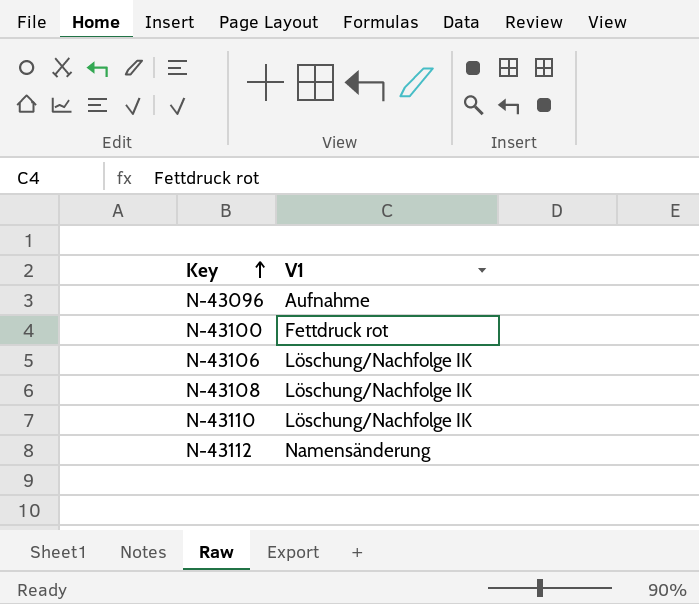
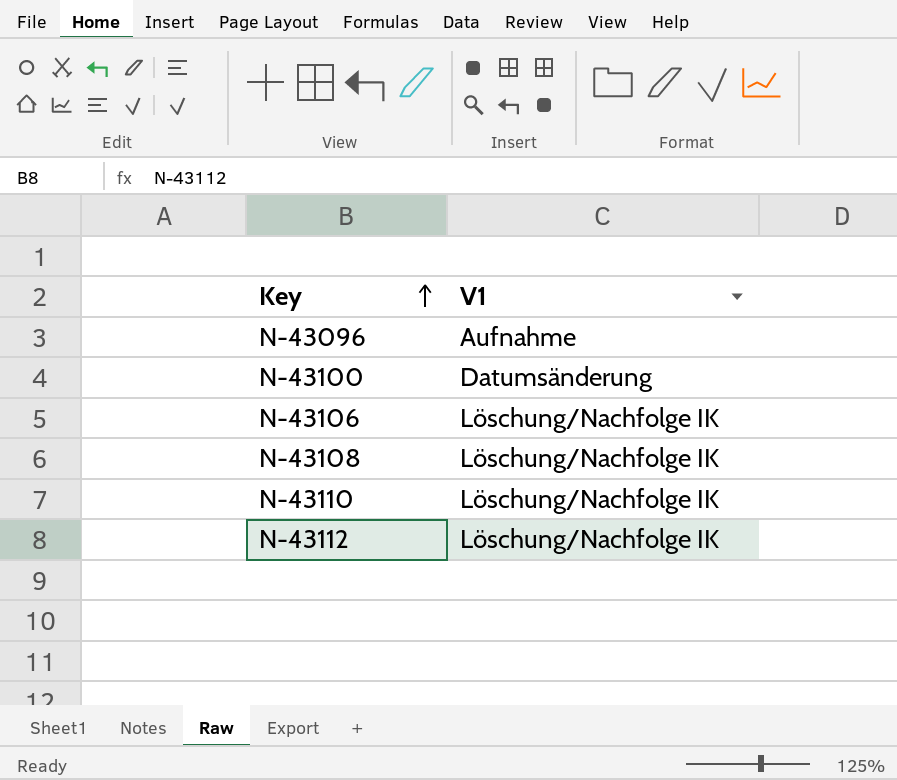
N-43100 | V1: Fettdruck rot -> Datumsänderung
N-43112 | V1: Namensänderung -> Löschung/Nachfolge IK

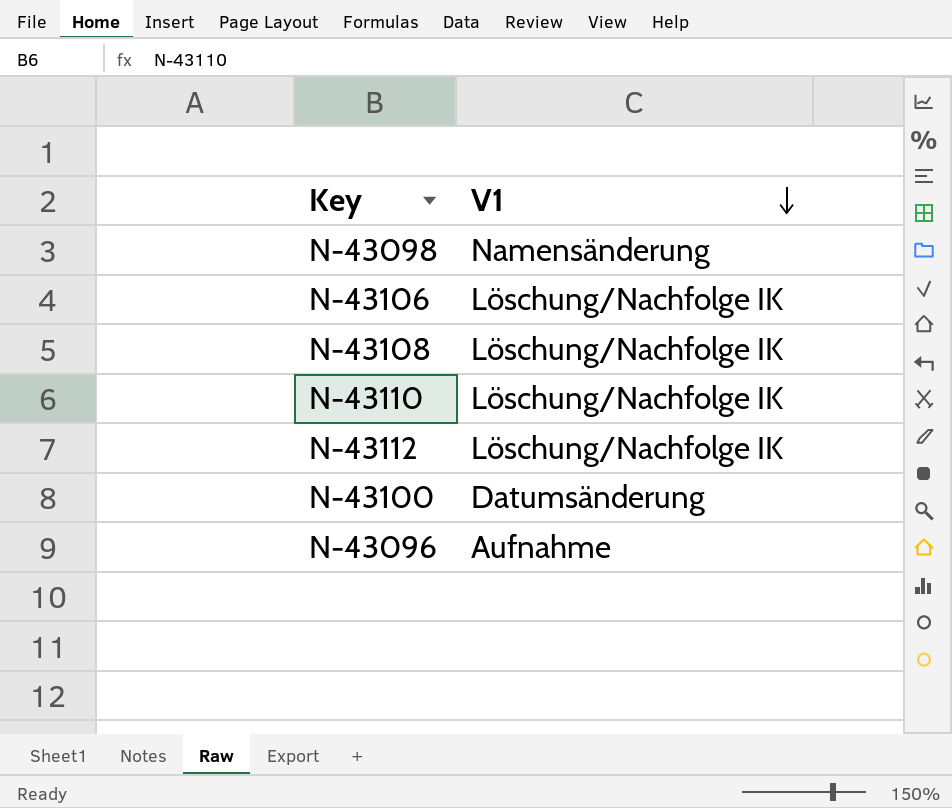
row order: Key ascending -> V1 descending
row N-43098: none -> Namensänderung

